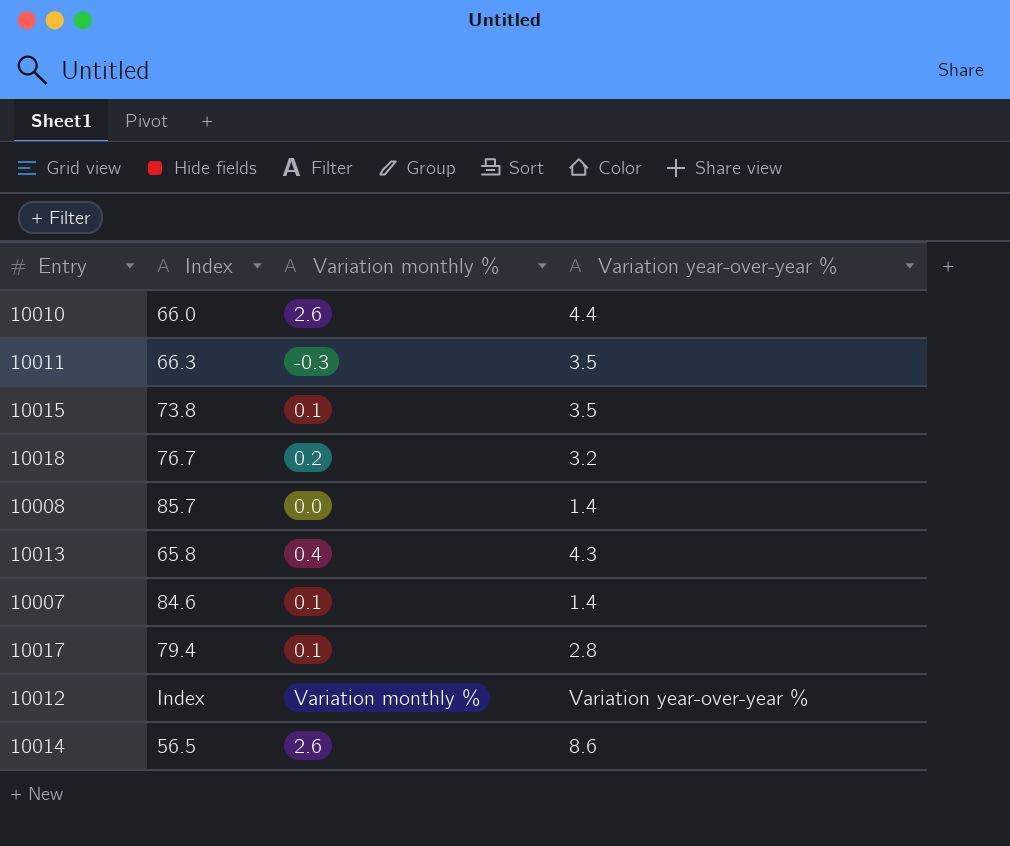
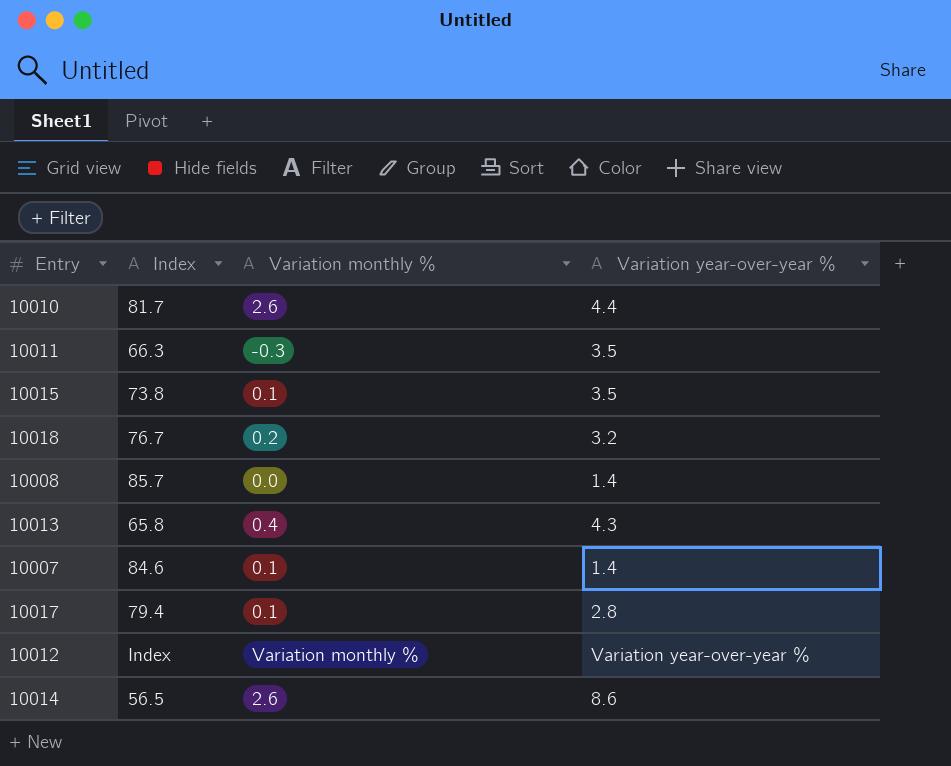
10010 | Index: 66.0 -> 81.7

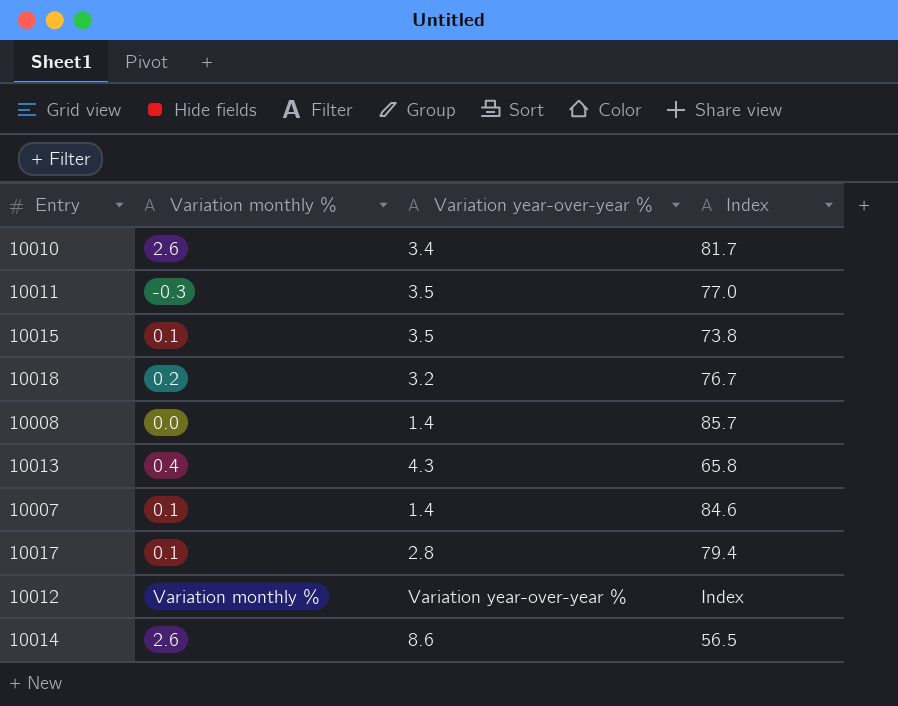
column Index | position: 2 -> 4
10010 | Variation year-over-year %: 4.4 -> 3.4
10011 | Index: 66.3 -> 77.0

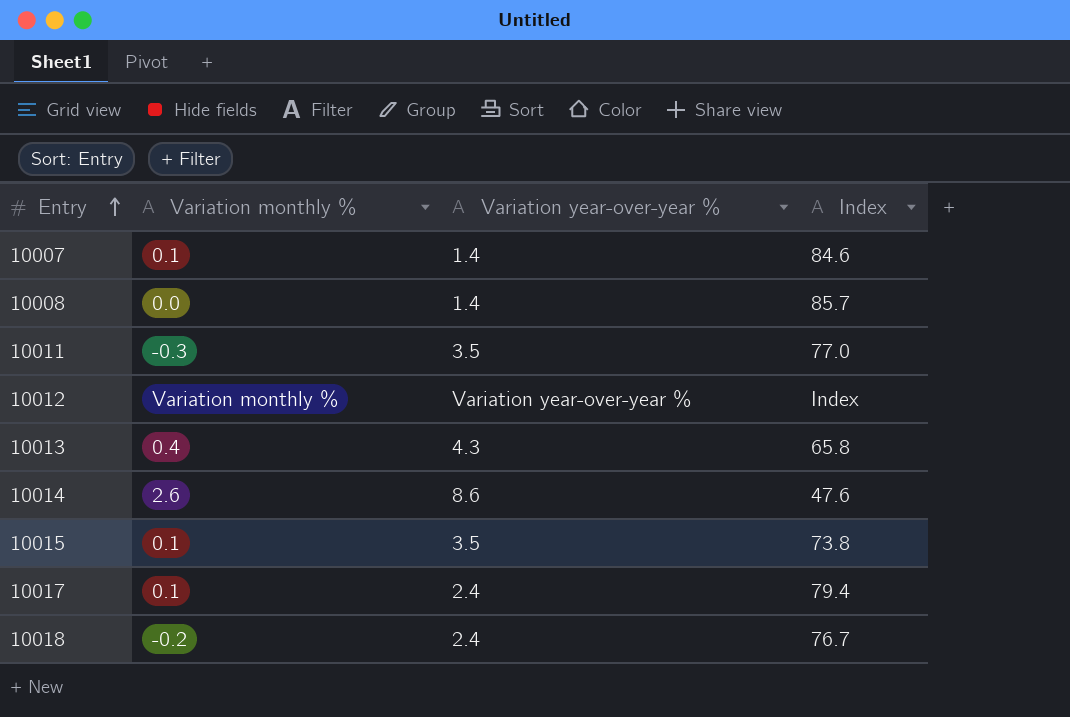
row order: none -> Entry ascending
row 10010: 2.6 | 3.4 | 81.7 -> none
10014 | Index: 56.5 -> 47.6
10017 | Variation year-over-year %: 2.8 -> 2.4
10018 | Variation monthly %: 0.2 -> -0.2
10018 | Variation year-over-year %: 3.2 -> 2.4

